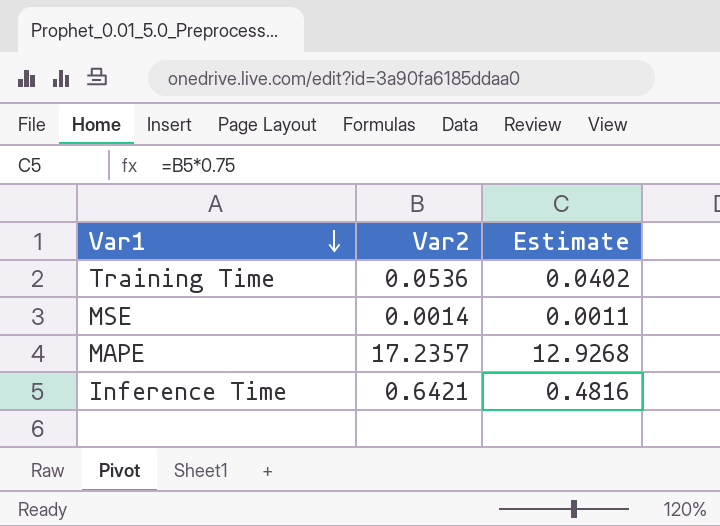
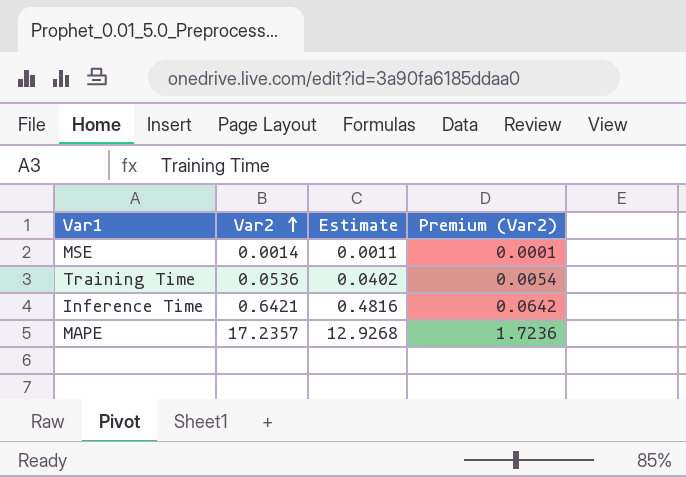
row order: Var1 descending -> Var2 ascending
column Premium (Var2) | formula: none -> [Var2] * 0.1

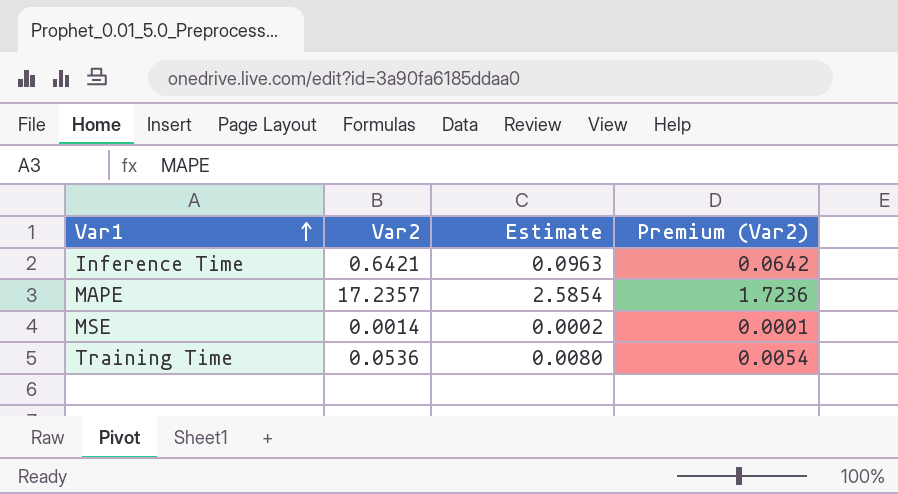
row order: Var2 ascending -> Var1 ascending
column Estimate | formula: [Var2] * 0.75 -> [Var2] * 0.15

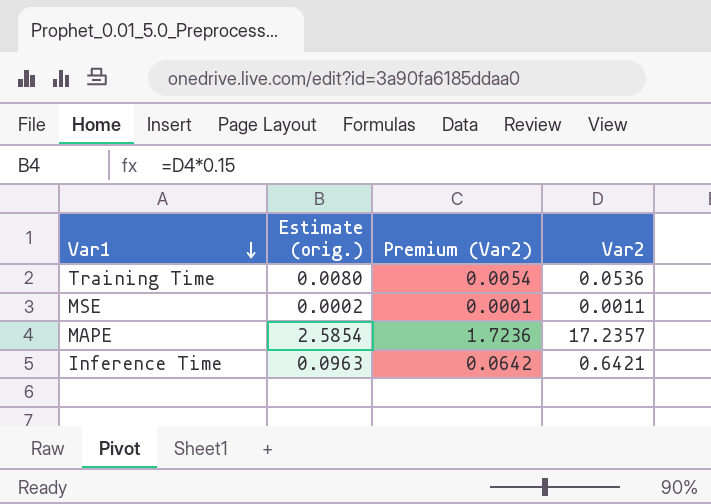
row order: Var1 ascending -> Var1 descending
column name: Estimate -> Estimate (orig.)
column Var2 | position: 2 -> 4
MSE | Var2: 0.0014 -> 0.0011

